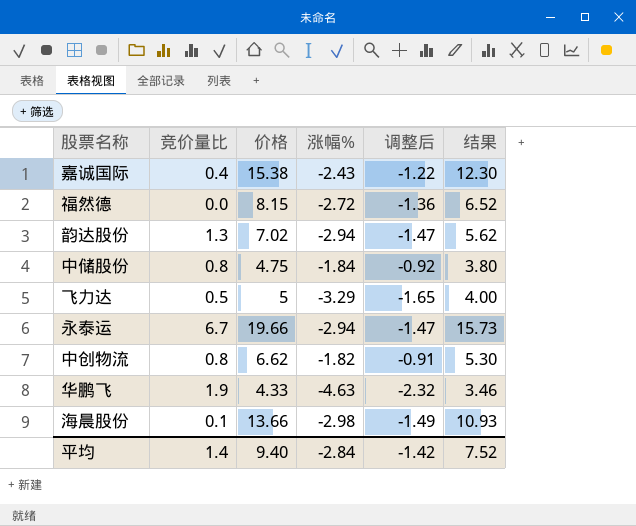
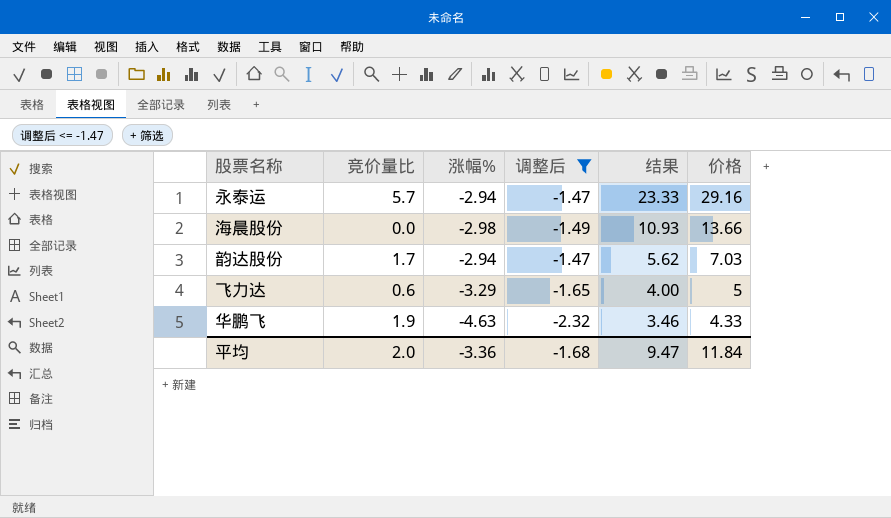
filter: none -> 调整后 <= -1.47
row order: none -> 结果 descending
column 价格 | position: 3 -> 6
永泰运 | 竞价量比: 6.7 -> 5.7
永泰运 | 结果: 15.73 -> 23.33
永泰运 | 价格: 19.66 -> 29.16
海晨股份 | 竞价量比: 0.1 -> 0.0
韵达股份 | 竞价量比: 1.3 -> 1.7
韵达股份 | 价格: 7.02 -> 7.03
飞力达 | 竞价量比: 0.5 -> 0.6
平均 | 竞价量比: 1.4 -> 2.0
平均 | 涨幅%: -2.84 -> -3.36
平均 | 调整后: -1.42 -> -1.68
平均 | 结果: 7.52 -> 9.47
平均 | 价格: 9.40 -> 11.84

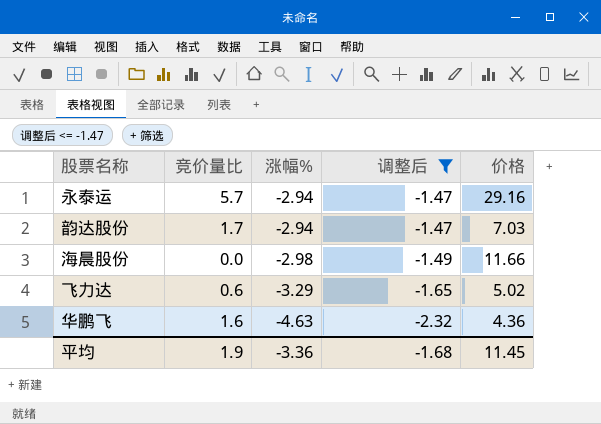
row order: 结果 descending -> 涨幅% descending
column 结果 | formula: [价格] * 0.8 -> none
海晨股份 | 价格: 13.66 -> 11.66
飞力达 | 价格: 5 -> 5.02
华鹏飞 | 竞价量比: 1.9 -> 1.6
华鹏飞 | 价格: 4.33 -> 4.36
平均 | 竞价量比: 2.0 -> 1.9
平均 | 价格: 11.84 -> 11.45

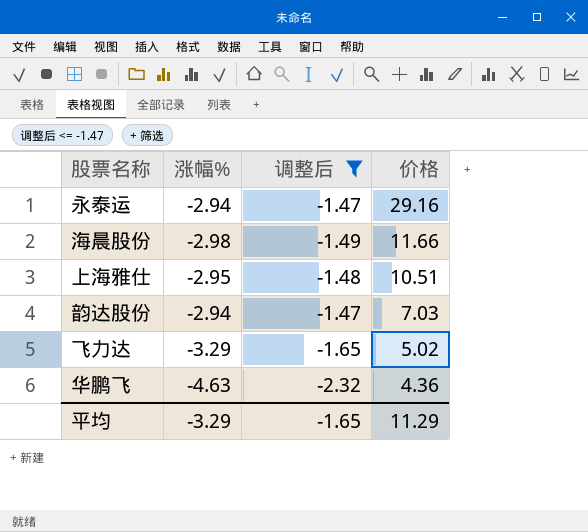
row order: 涨幅% descending -> 价格 descending
column 竞价量比 | position: 2 -> none
row 上海雅仕: none -> -2.95 | -1.48 | 10.51
平均 | 涨幅%: -3.36 -> -3.29
平均 | 调整后: -1.68 -> -1.65
平均 | 价格: 11.45 -> 11.29

